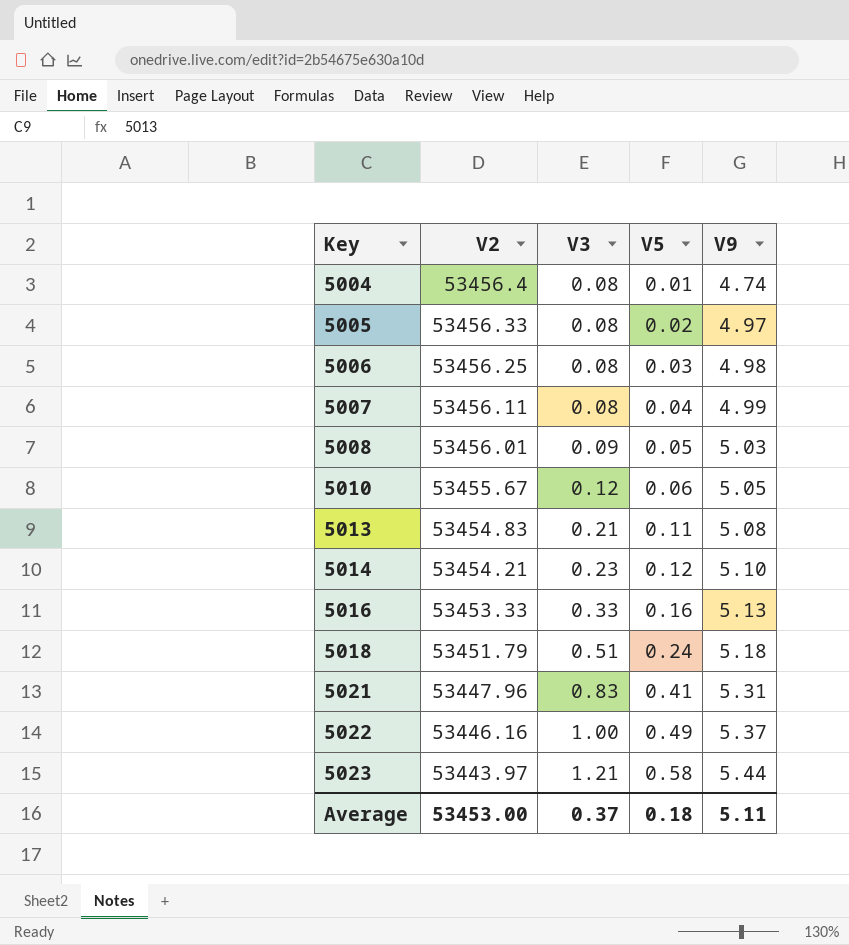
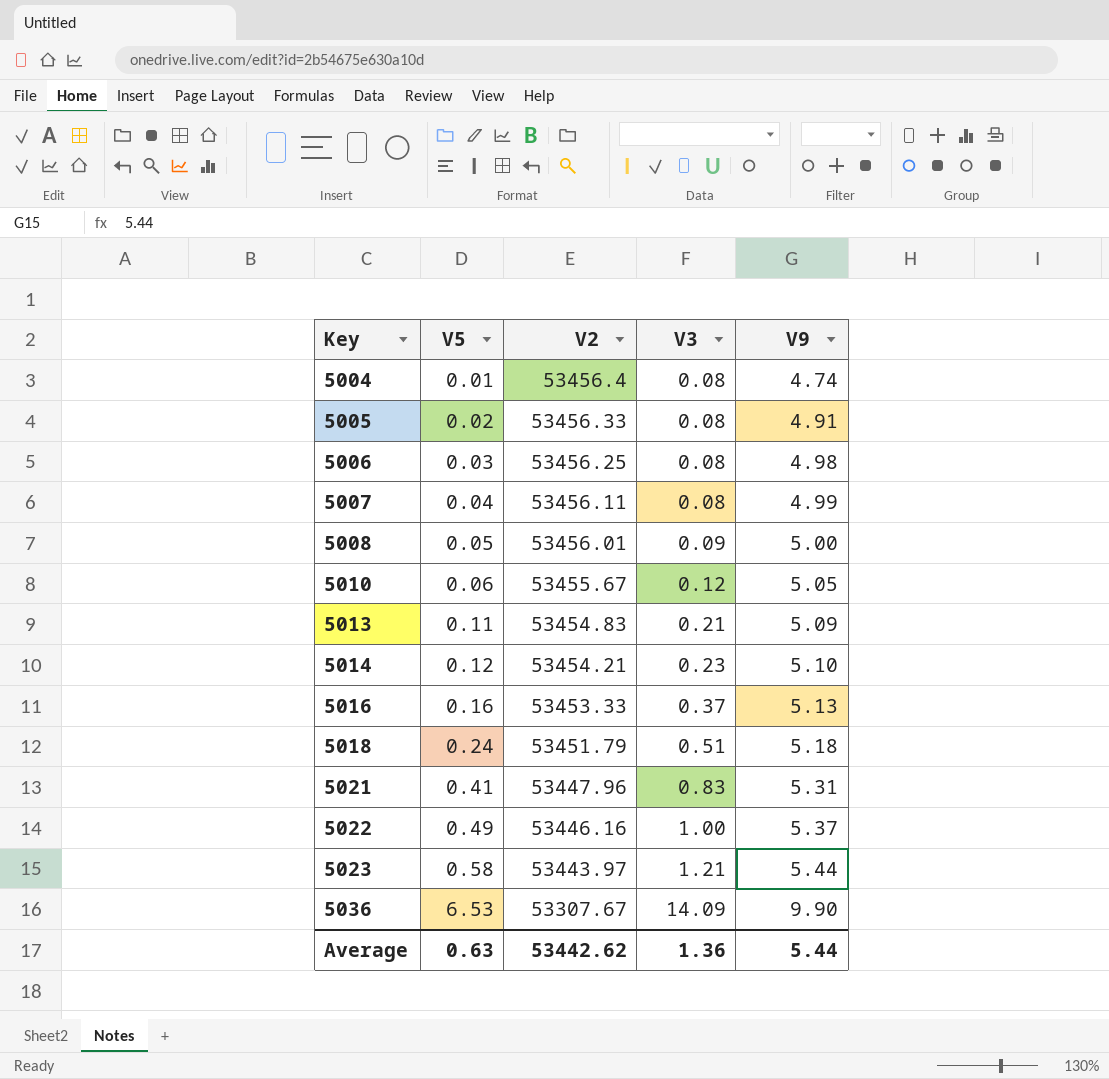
column V5 | position: 4 -> 2
5005 | V9: 4.97 -> 4.91
5008 | V9: 5.03 -> 5.00
5013 | V9: 5.08 -> 5.09
5016 | V3: 0.33 -> 0.37
row 5036: none -> 6.53 | 53307.67 | 14.09 | 9.90
Average | V5: 0.18 -> 0.63
Average | V2: 53453.00 -> 53442.62
Average | V3: 0.37 -> 1.36
Average | V9: 5.11 -> 5.44

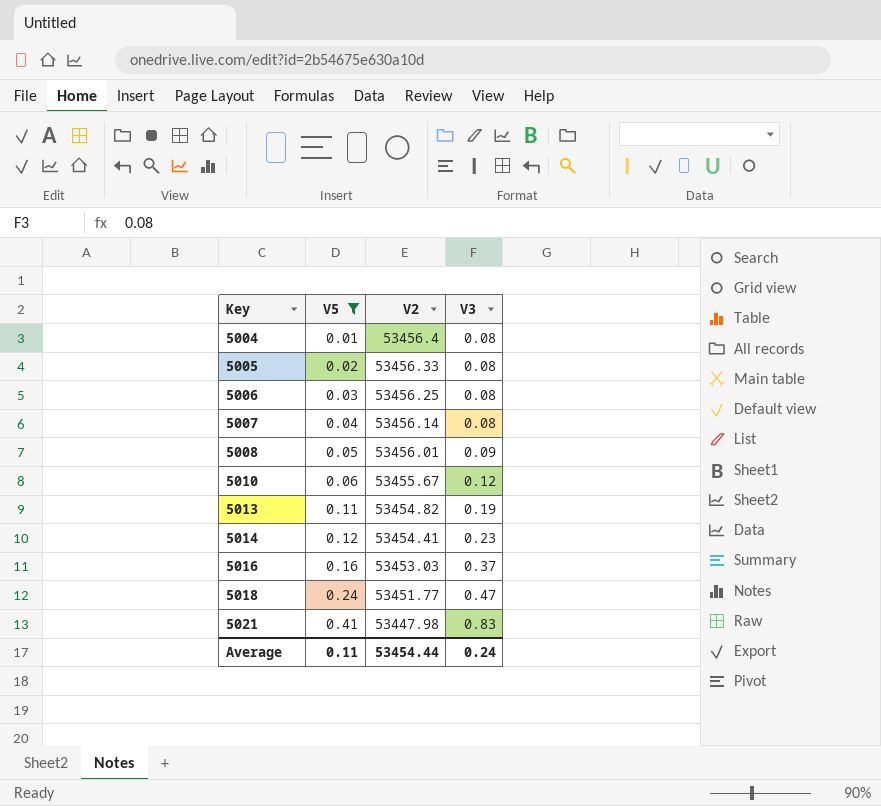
filter: none -> V5 <= 0.41
column V9 | position: 5 -> none
5007 | V2: 53456.11 -> 53456.14
5013 | V2: 53454.83 -> 53454.82
5013 | V3: 0.21 -> 0.19
5014 | V2: 53454.21 -> 53454.41
5016 | V2: 53453.33 -> 53453.03
5018 | V2: 53451.79 -> 53451.77
5018 | V3: 0.51 -> 0.47
5021 | V2: 53447.96 -> 53447.98
Average | V5: 0.63 -> 0.11
Average | V2: 53442.62 -> 53454.44
Average | V3: 1.36 -> 0.24

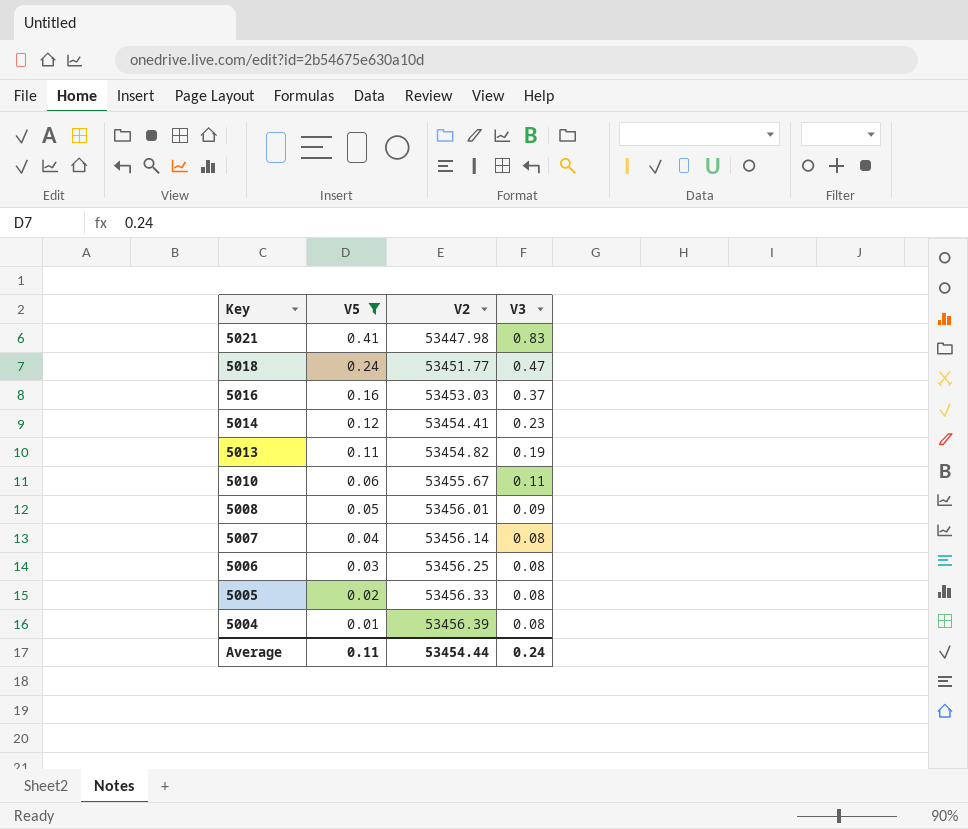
row order: Key ascending -> Key descending
5010 | V3: 0.12 -> 0.11
5004 | V2: 53456.4 -> 53456.39

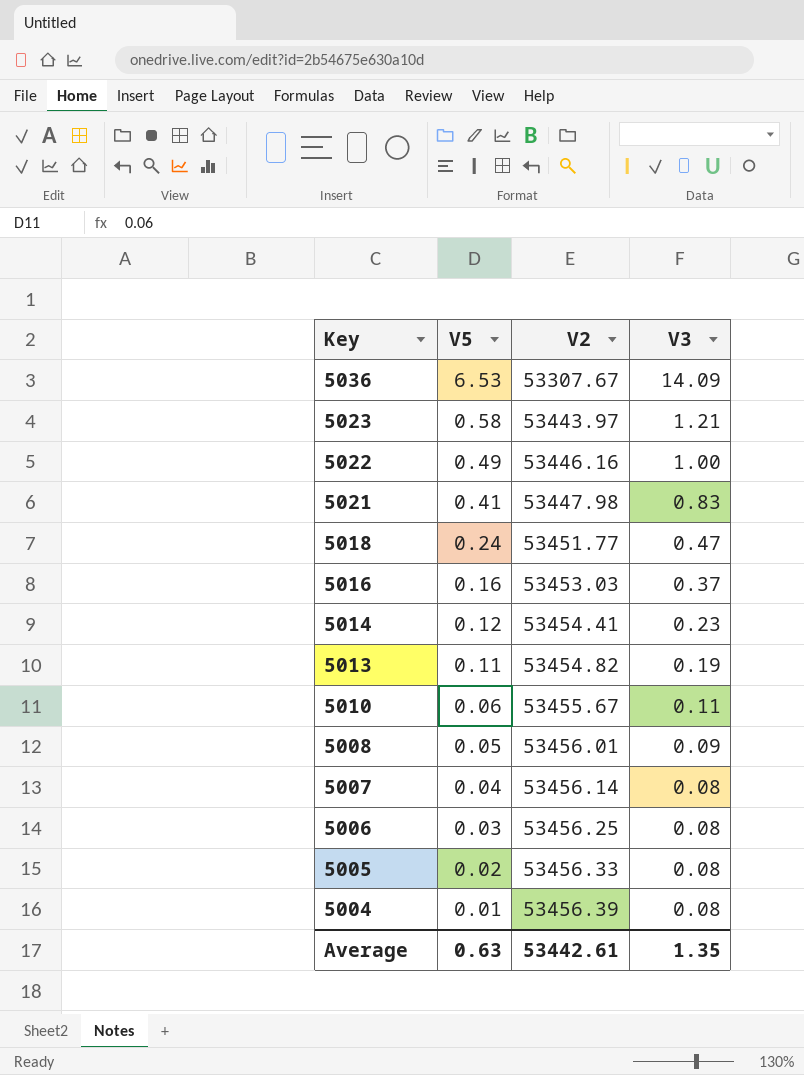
filter: V5 <= 0.41 -> none
Average | V5: 0.11 -> 0.63
Average | V2: 53454.44 -> 53442.61
Average | V3: 0.24 -> 1.35

